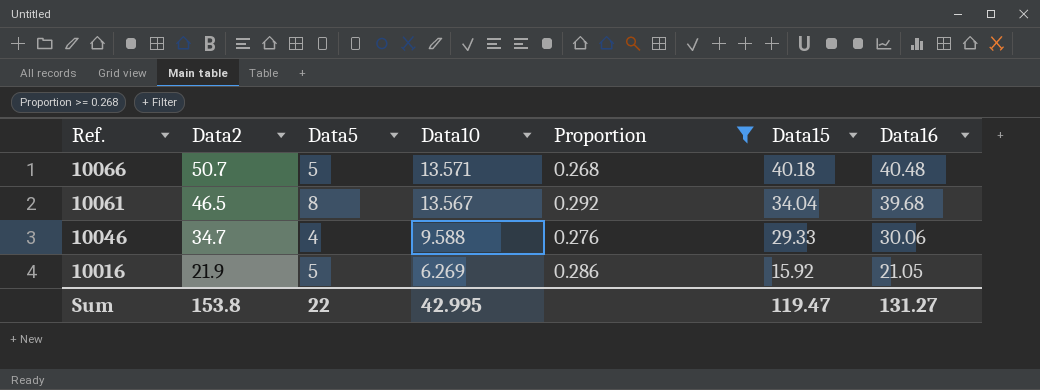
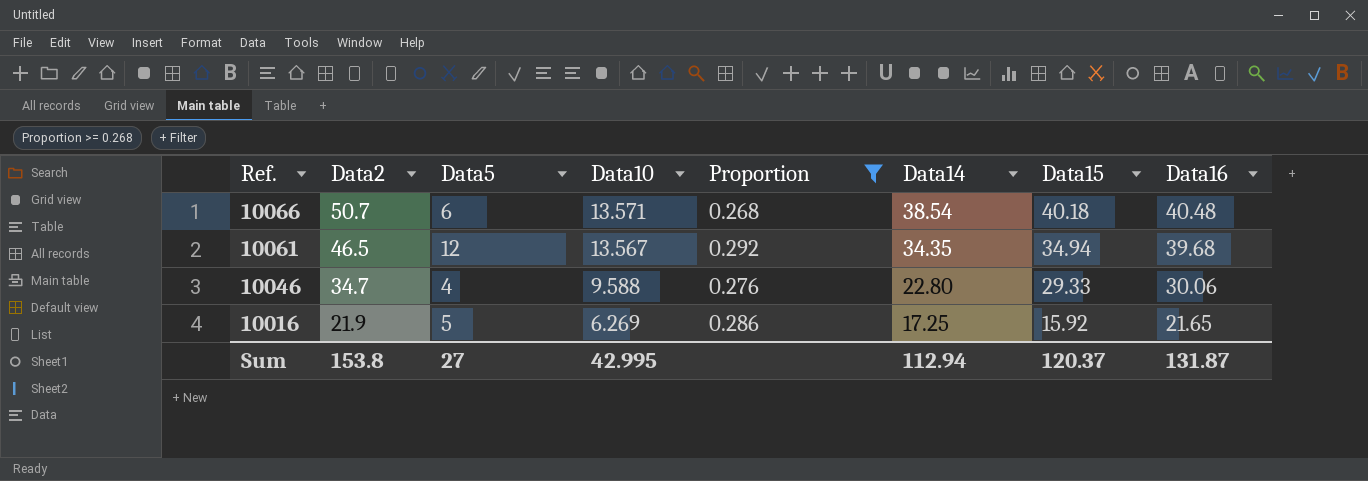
column Data14 | position: none -> 6
10066 | Data5: 5 -> 6
10061 | Data5: 8 -> 12
10061 | Data15: 34.04 -> 34.94
10016 | Data16: 21.05 -> 21.65
Sum | Data5: 22 -> 27
Sum | Data15: 119.47 -> 120.37
Sum | Data16: 131.27 -> 131.87

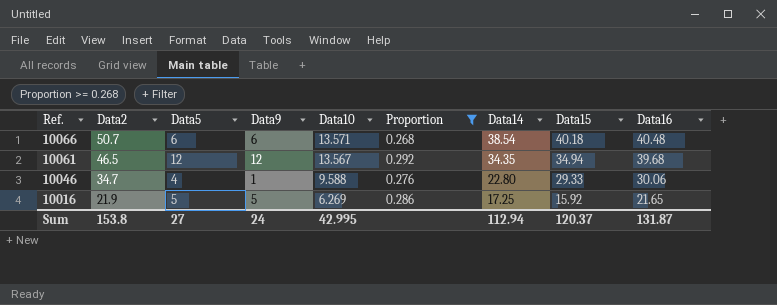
column Data9 | position: none -> 4

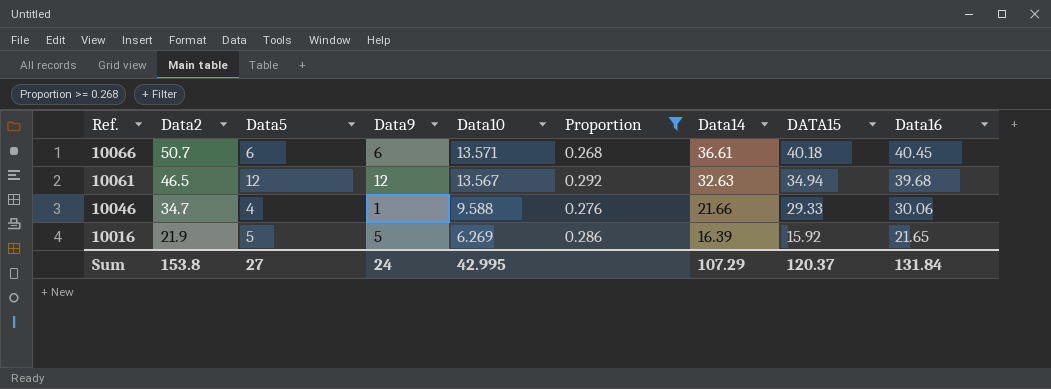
column name: Data15 -> DATA15
10066 | Data14: 38.54 -> 36.61
10066 | Data16: 40.48 -> 40.45
10061 | Data14: 34.35 -> 32.63
10046 | Data14: 22.80 -> 21.66
10016 | Data14: 17.25 -> 16.39
Sum | Data14: 112.94 -> 107.29
Sum | Data16: 131.87 -> 131.84

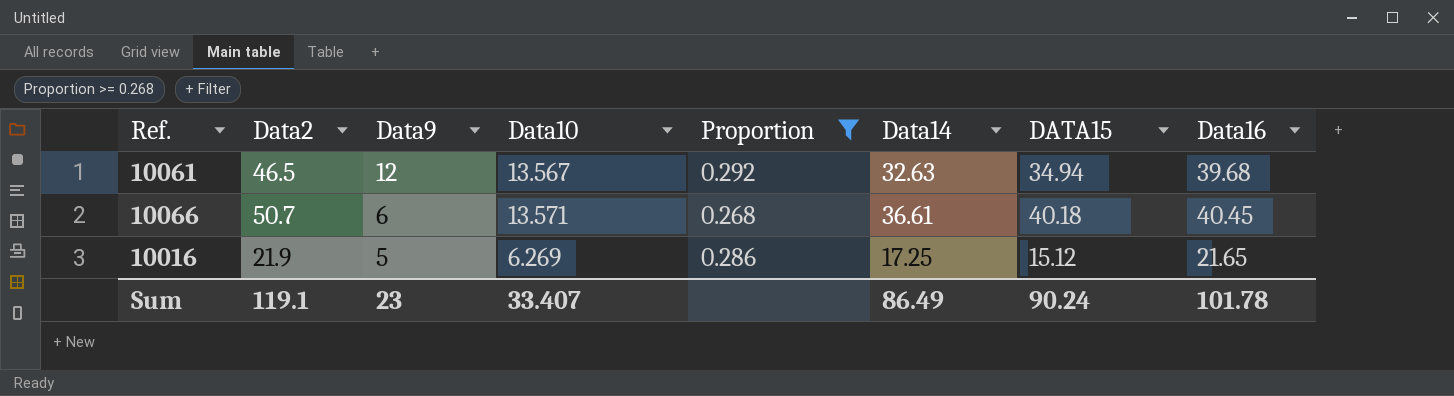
row order: Ref. descending -> Data9 descending
column Data5 | position: 3 -> none
row 10046: 34.7 | 4 | 1 | 9.588 | 0.276 | 21.66 | 29.33 | 30.06 -> none
10016 | Data14: 16.39 -> 17.25
10016 | DATA15: 15.92 -> 15.12
Sum | Data2: 153.8 -> 119.1
Sum | Data9: 24 -> 23
Sum | Data10: 42.995 -> 33.407
Sum | Data14: 107.29 -> 86.49
Sum | DATA15: 120.37 -> 90.24
Sum | Data16: 131.84 -> 101.78

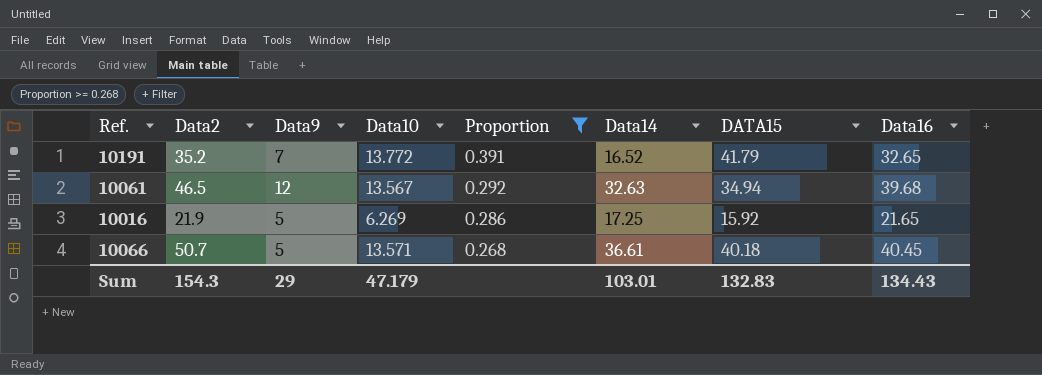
row order: Data9 descending -> Proportion descending
row 10191: none -> 35.2 | 7 | 13.772 | 0.391 | 16.52 | 41.79 | 32.65
10016 | DATA15: 15.12 -> 15.92
10066 | Data9: 6 -> 5
Sum | Data2: 119.1 -> 154.3
Sum | Data9: 23 -> 29
Sum | Data10: 33.407 -> 47.179
Sum | Data14: 86.49 -> 103.01
Sum | DATA15: 90.24 -> 132.83
Sum | Data16: 101.78 -> 134.43

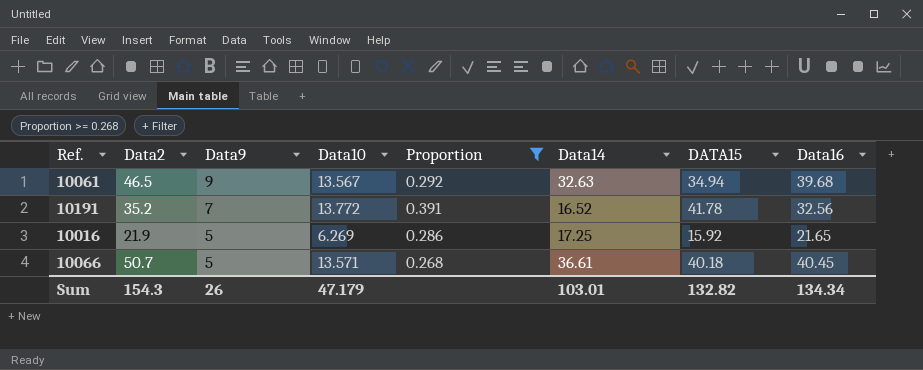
row order: Proportion descending -> Data9 descending
10061 | Data9: 12 -> 9
10191 | DATA15: 41.79 -> 41.78
10191 | Data16: 32.65 -> 32.56
Sum | Data9: 29 -> 26
Sum | DATA15: 132.83 -> 132.82
Sum | Data16: 134.43 -> 134.34

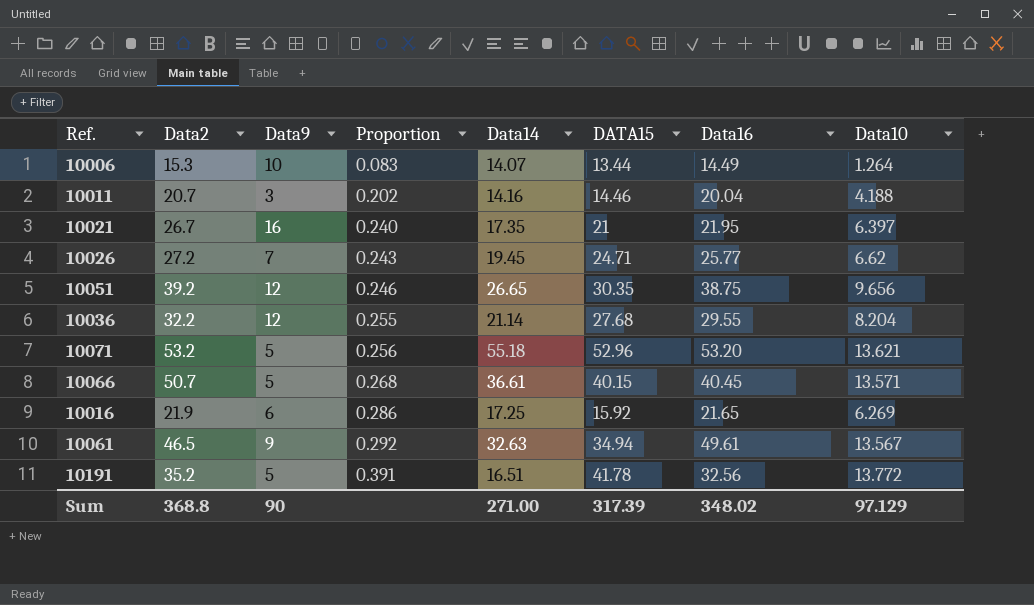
filter: Proportion >= 0.268 -> none
row order: Data9 descending -> Proportion ascending
column Data10 | position: 4 -> 8
10066 | DATA15: 40.18 -> 40.15
10016 | Data9: 5 -> 6
10061 | Data16: 39.68 -> 49.61
10191 | Data9: 7 -> 5
10191 | Data14: 16.52 -> 16.51
Sum | Data2: 154.3 -> 368.8
Sum | Data9: 26 -> 90
Sum | Data14: 103.01 -> 271.00
Sum | DATA15: 132.82 -> 317.39
Sum | Data16: 134.34 -> 348.02
Sum | Data10: 47.179 -> 97.129

